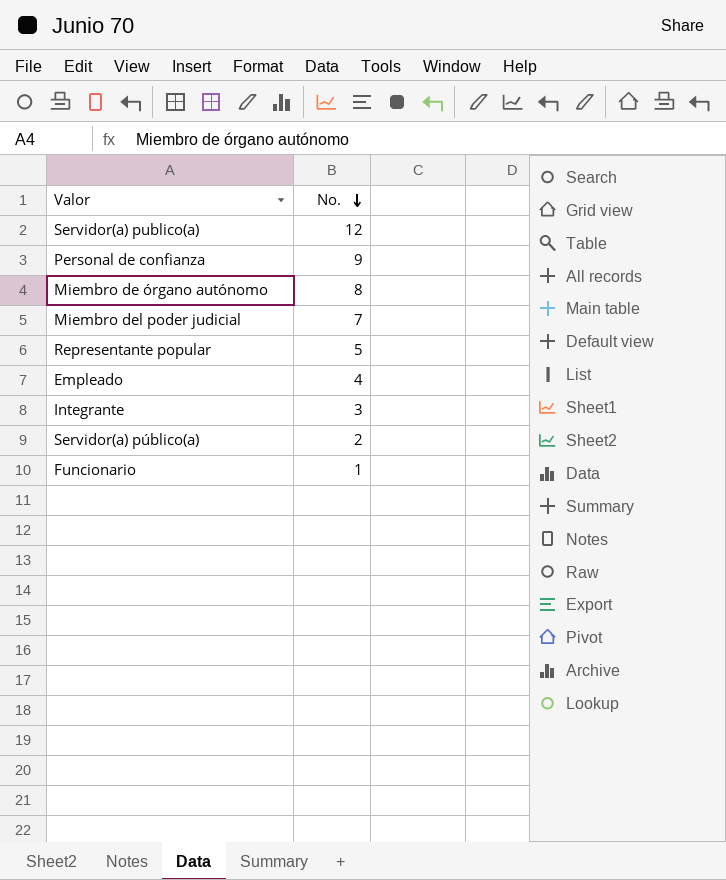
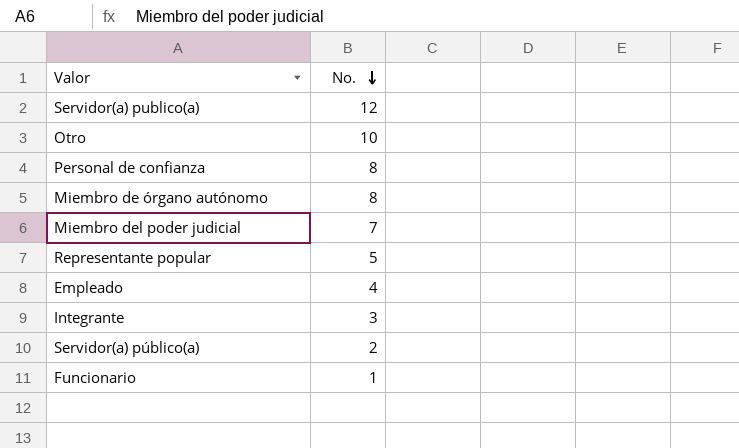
row Otro: none -> 10
Personal de confianza | No.: 9 -> 8

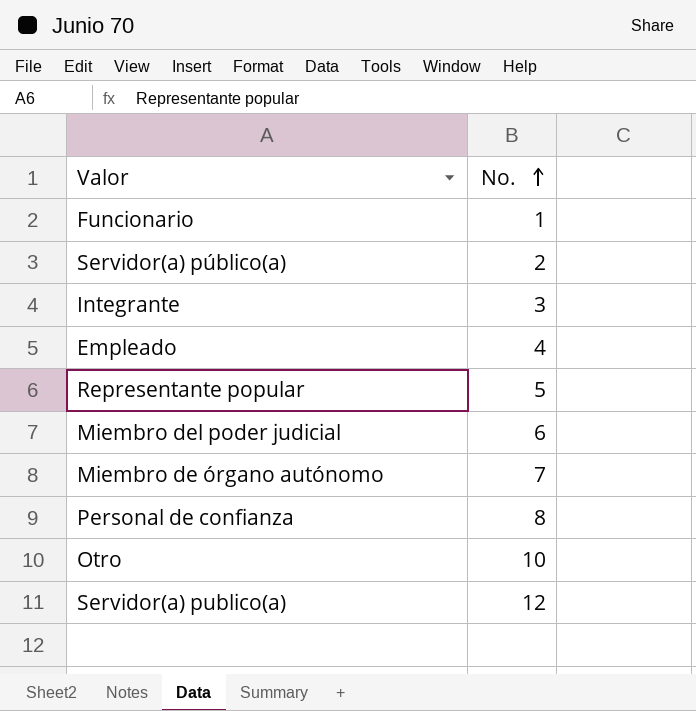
row order: No. descending -> No. ascending
Miembro del poder judicial | No.: 7 -> 6
Miembro de órgano autónomo | No.: 8 -> 7

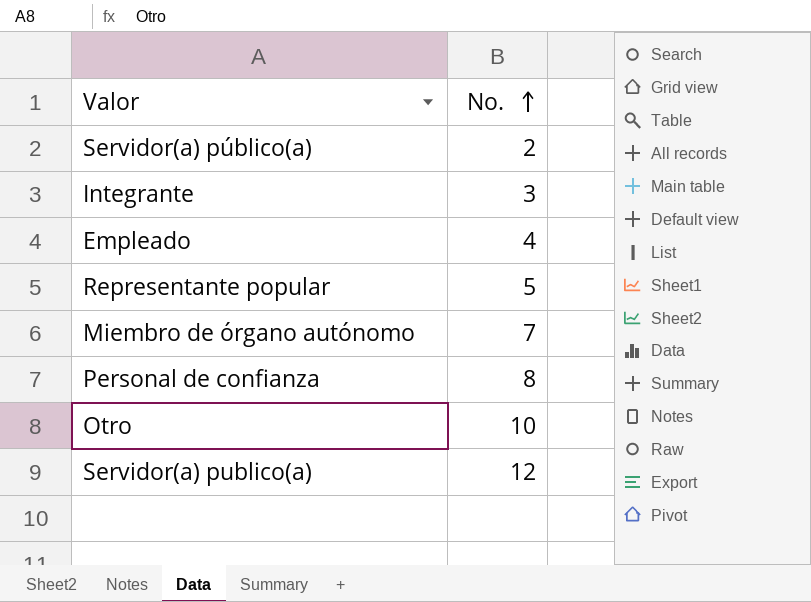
row Funcionario: 1 -> none
row Miembro del poder judicial: 6 -> none

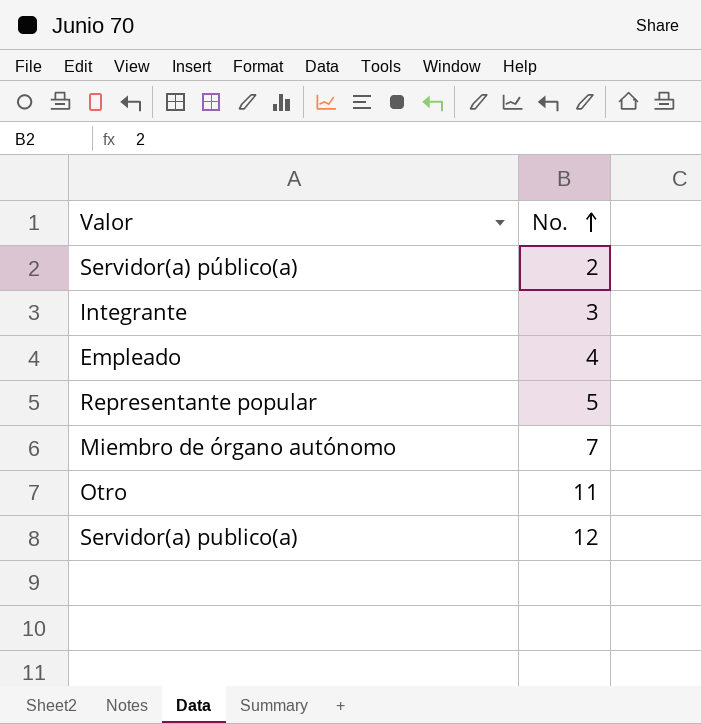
row Personal de confianza: 8 -> none
Otro | No.: 10 -> 11

